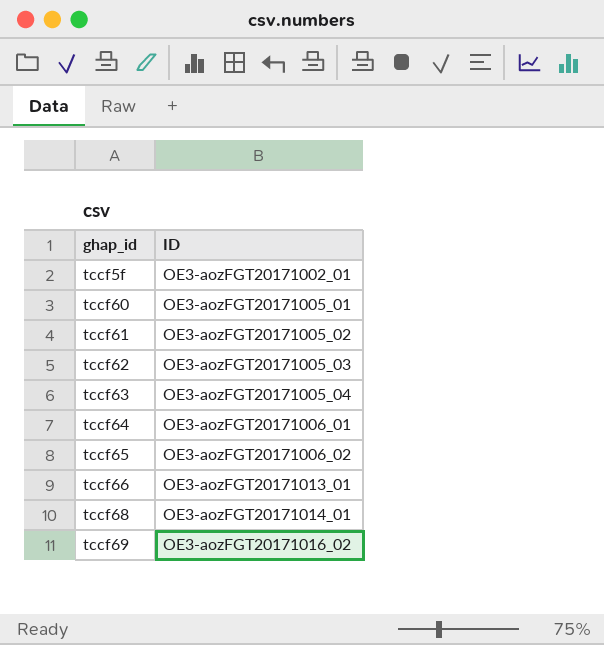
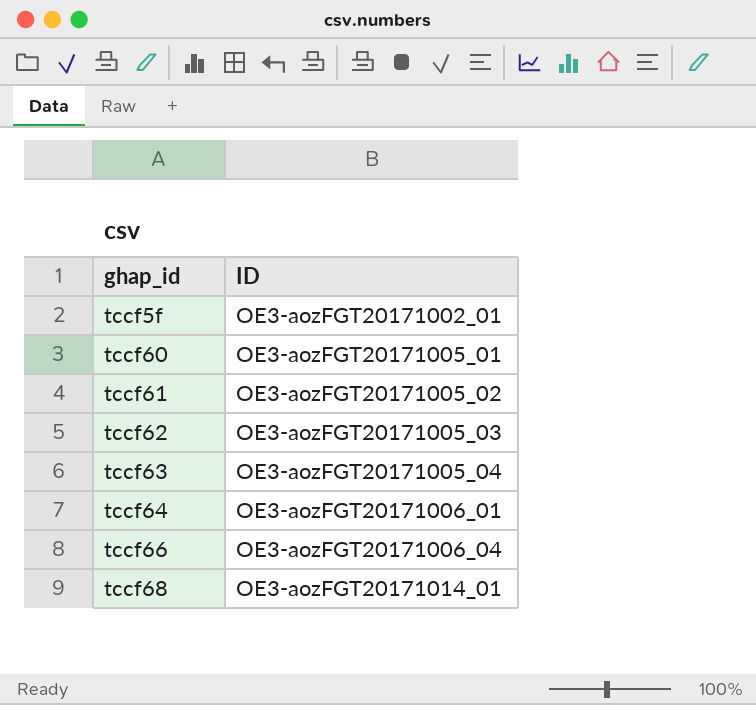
row tccf65: OE3-aozFGT20171006_02 -> none
row tccf69: OE3-aozFGT20171016_02 -> none
tccf66 | ID: OE3-aozFGT20171013_01 -> OE3-aozFGT20171006_04

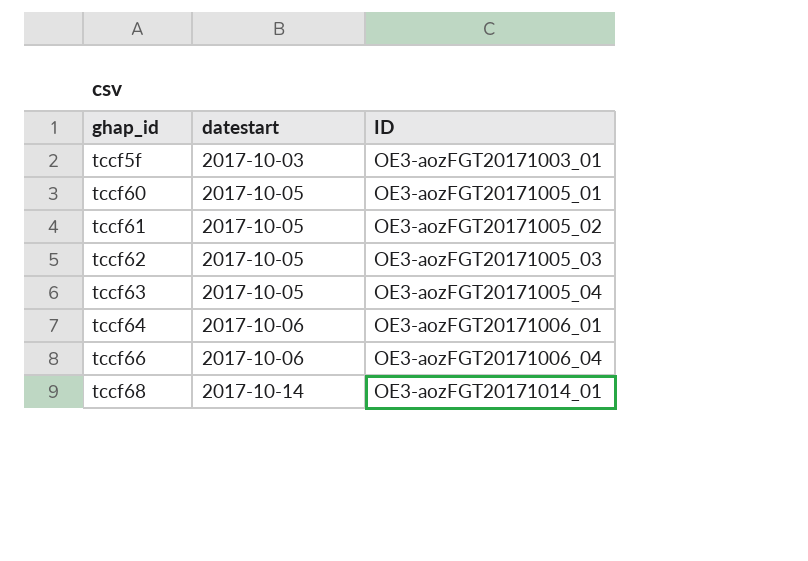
column datestart | position: none -> 2
tccf5f | ID: OE3-aozFGT20171002_01 -> OE3-aozFGT20171003_01

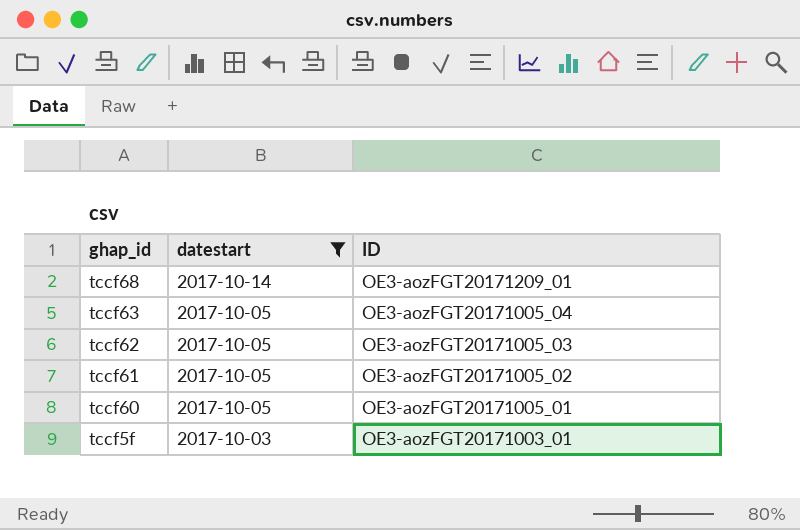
filter: none -> datestart != 2017-10-06
row order: ghap_id ascending -> ghap_id descending
tccf68 | ID: OE3-aozFGT20171014_01 -> OE3-aozFGT20171209_01

